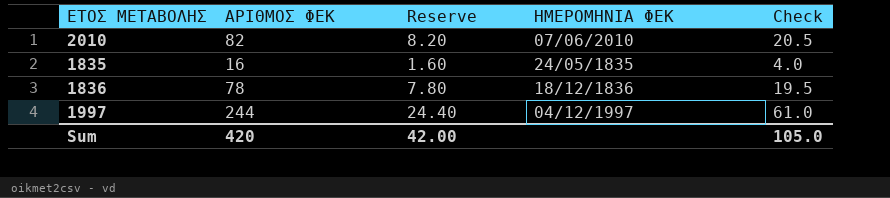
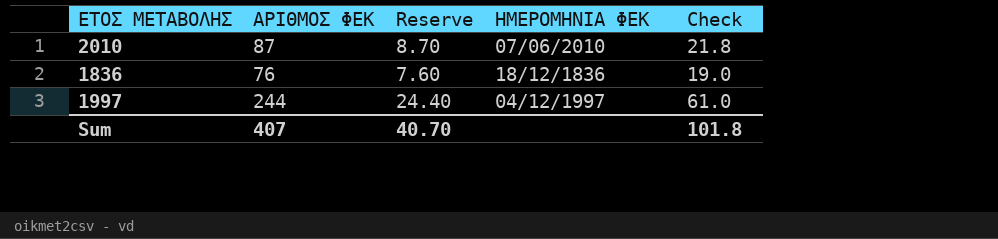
row 1835: 16 | 1.60 | 24/05/1835 | 4.0 -> none
2010 | ΑΡΙΘΜΟΣ ΦΕΚ: 82 -> 87
2010 | Reserve: 8.20 -> 8.70
2010 | Check: 20.5 -> 21.8
1836 | ΑΡΙΘΜΟΣ ΦΕΚ: 78 -> 76
1836 | Reserve: 7.80 -> 7.60
1836 | Check: 19.5 -> 19.0
Sum | ΑΡΙΘΜΟΣ ΦΕΚ: 420 -> 407
Sum | Reserve: 42.00 -> 40.70
Sum | Check: 105.0 -> 101.8

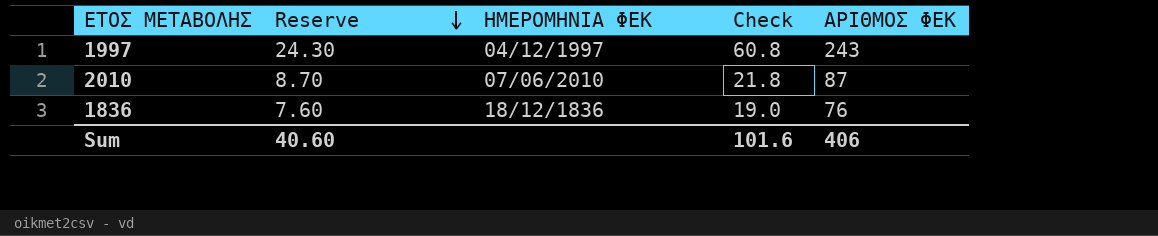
row order: none -> Reserve descending
column ΑΡΙΘΜΟΣ ΦΕΚ | position: 2 -> 5
1997 | Reserve: 24.40 -> 24.30
1997 | Check: 61.0 -> 60.8
1997 | ΑΡΙΘΜΟΣ ΦΕΚ: 244 -> 243
Sum | Reserve: 40.70 -> 40.60
Sum | Check: 101.8 -> 101.6
Sum | ΑΡΙΘΜΟΣ ΦΕΚ: 407 -> 406

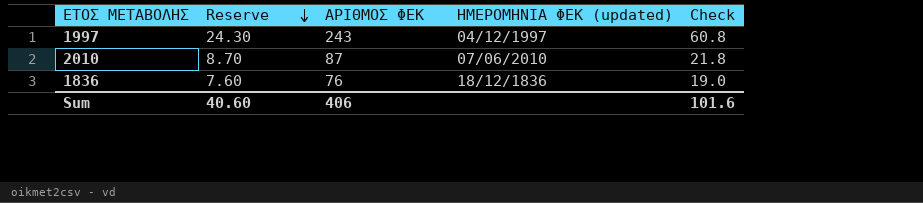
column ΑΡΙΘΜΟΣ ΦΕΚ | position: 5 -> 3
column name: ΗΜΕΡΟΜΗΝΙΑ ΦΕΚ -> ΗΜΕΡΟΜΗΝΙΑ ΦΕΚ (updated)

